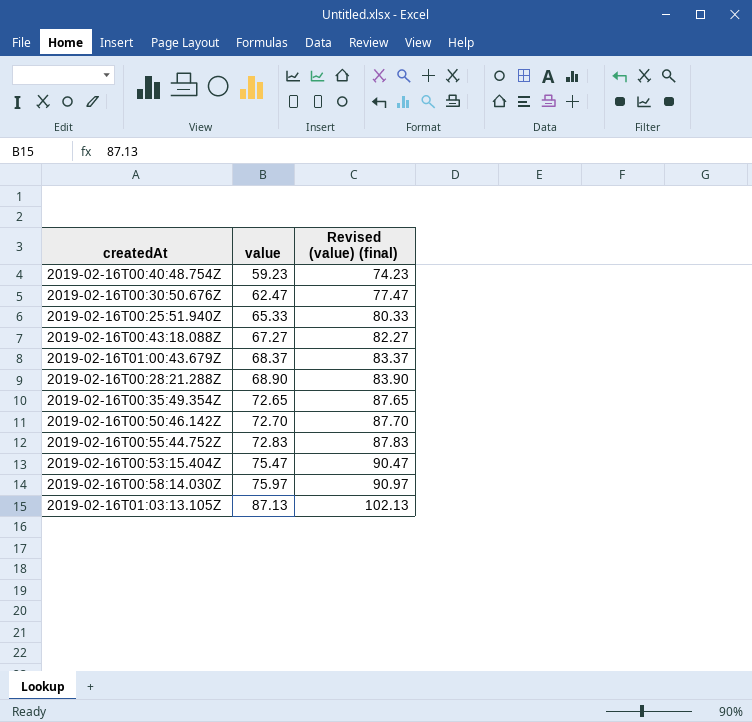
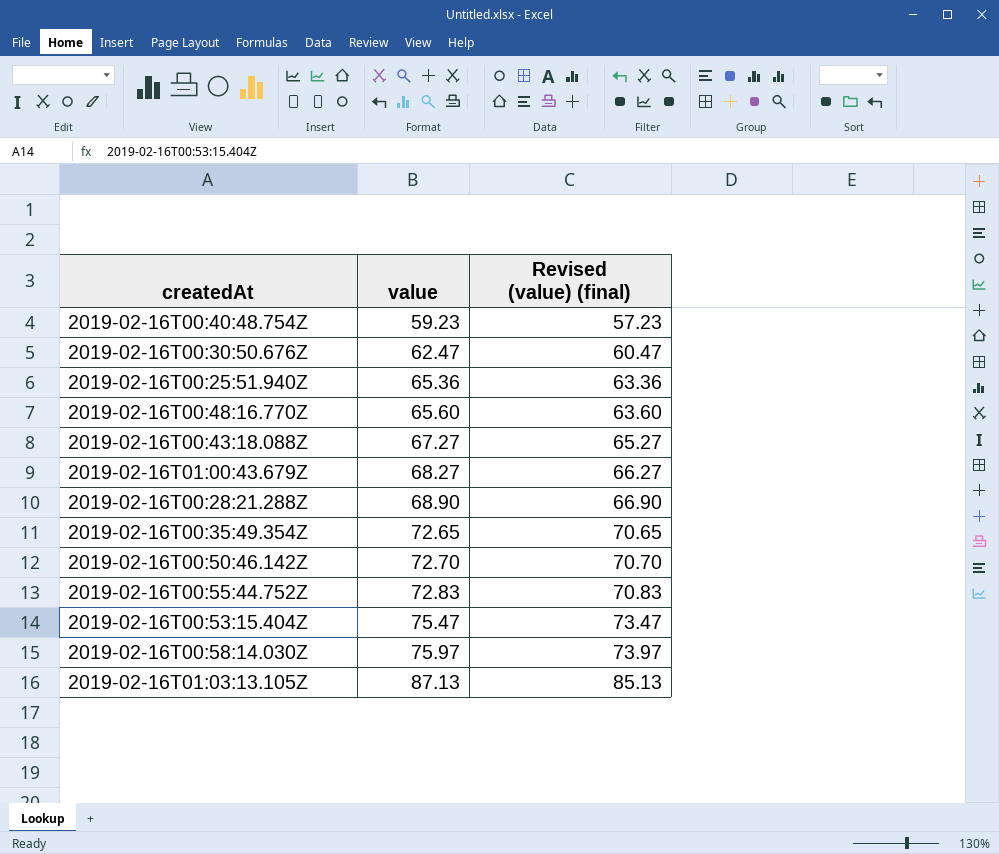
column Revised (value) (final) | formula: [value] + 15 -> [value] - 2
2019-02-16T00:25:51.940Z | value: 65.33 -> 65.36
row 2019-02-16T00:48:16.770Z: none -> 65.60 | 63.60
2019-02-16T01:00:43.679Z | value: 68.37 -> 68.27

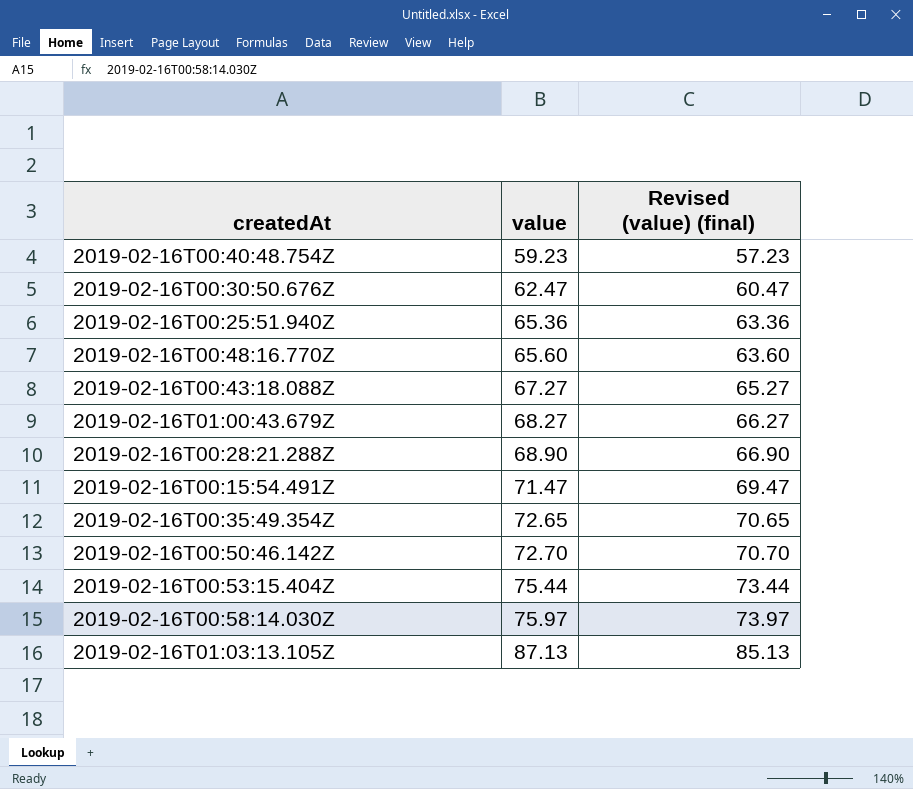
row 2019-02-16T00:55:44.752Z: 72.83 | 70.83 -> none
row 2019-02-16T00:15:54.491Z: none -> 71.47 | 69.47
2019-02-16T00:53:15.404Z | value: 75.47 -> 75.44
2019-02-16T00:53:15.404Z | Revised (value) (final): 73.47 -> 73.44

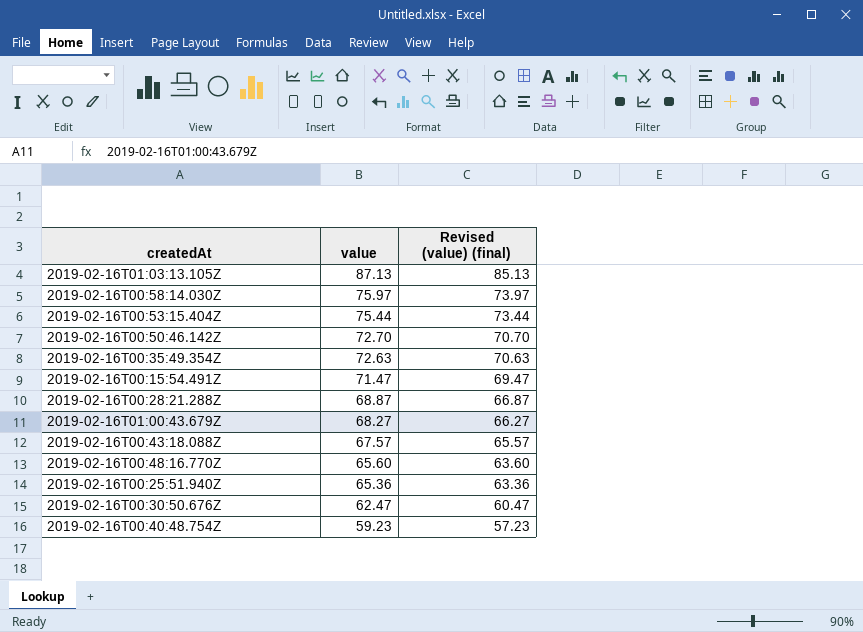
row order: value ascending -> value descending
2019-02-16T00:35:49.354Z | value: 72.65 -> 72.63
2019-02-16T00:35:49.354Z | Revised (value) (final): 70.65 -> 70.63
2019-02-16T00:28:21.288Z | value: 68.90 -> 68.87
2019-02-16T00:28:21.288Z | Revised (value) (final): 66.90 -> 66.87
2019-02-16T00:43:18.088Z | value: 67.27 -> 67.57
2019-02-16T00:43:18.088Z | Revised (value) (final): 65.27 -> 65.57

